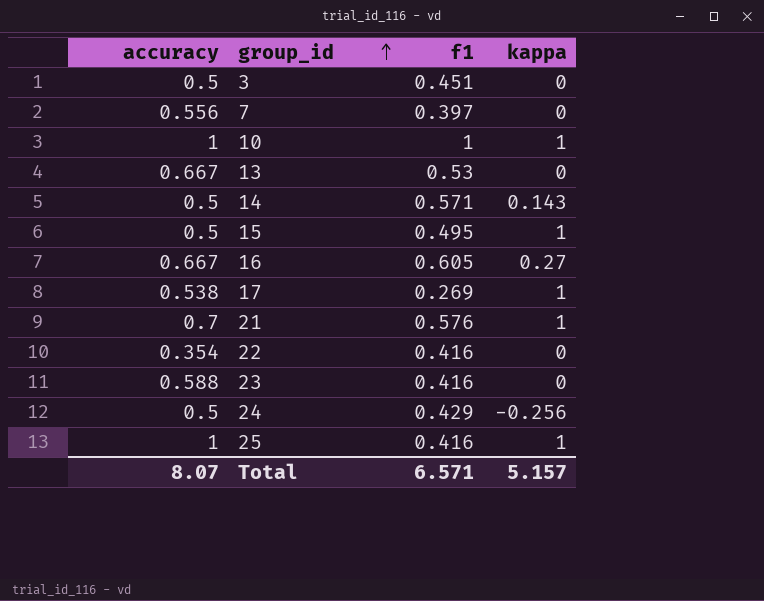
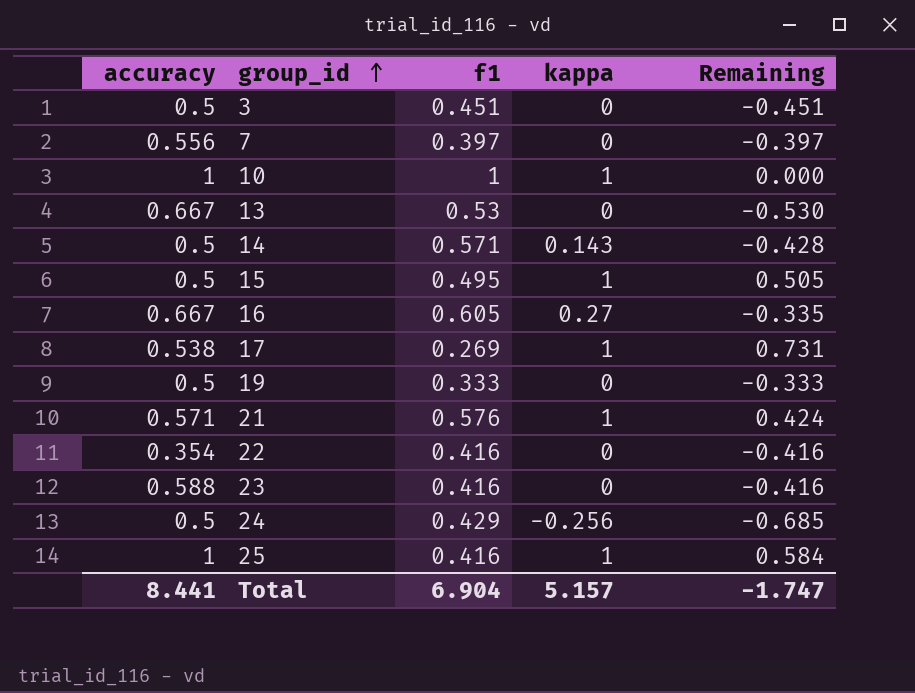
column Remaining | formula: none -> [kappa] - [f1]
row 19: none -> 0.5 | 0.333 | 0 | -0.333
21 | accuracy: 0.7 -> 0.571
Total | accuracy: 8.07 -> 8.441
Total | f1: 6.571 -> 6.904

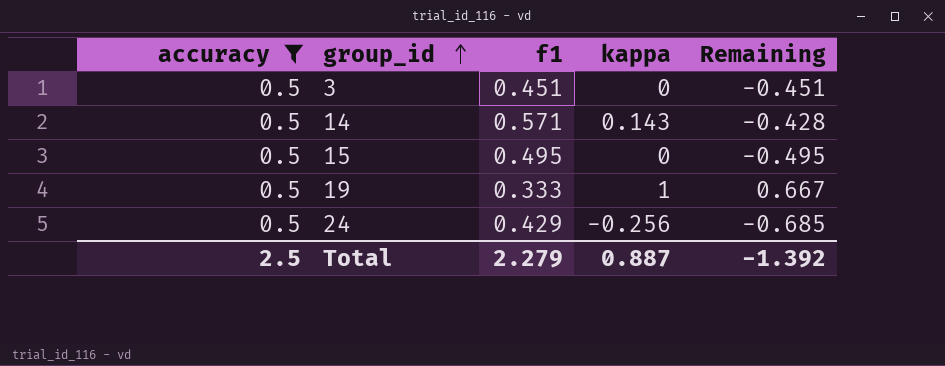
filter: none -> accuracy = 0.5
15 | kappa: 1 -> 0
15 | Remaining: 0.505 -> -0.495
19 | kappa: 0 -> 1
19 | Remaining: -0.333 -> 0.667
Total | accuracy: 8.441 -> 2.5
Total | f1: 6.904 -> 2.279
Total | kappa: 5.157 -> 0.887
Total | Remaining: -1.747 -> -1.392

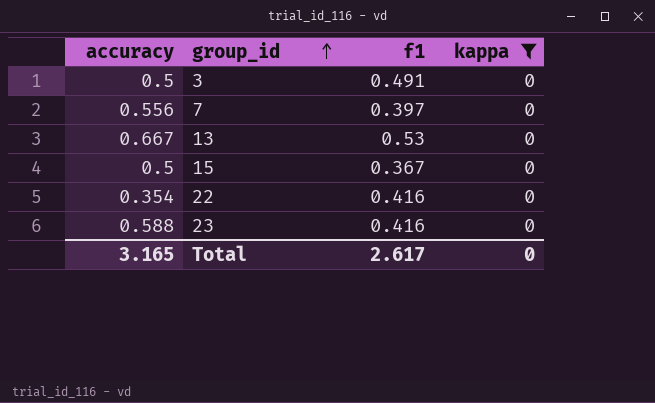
filter: accuracy = 0.5 -> kappa = 0
column Remaining | formula: [kappa] - [f1] -> none
3 | f1: 0.451 -> 0.491
15 | f1: 0.495 -> 0.367
Total | accuracy: 2.5 -> 3.165
Total | f1: 2.279 -> 2.617
Total | kappa: 0.887 -> 0

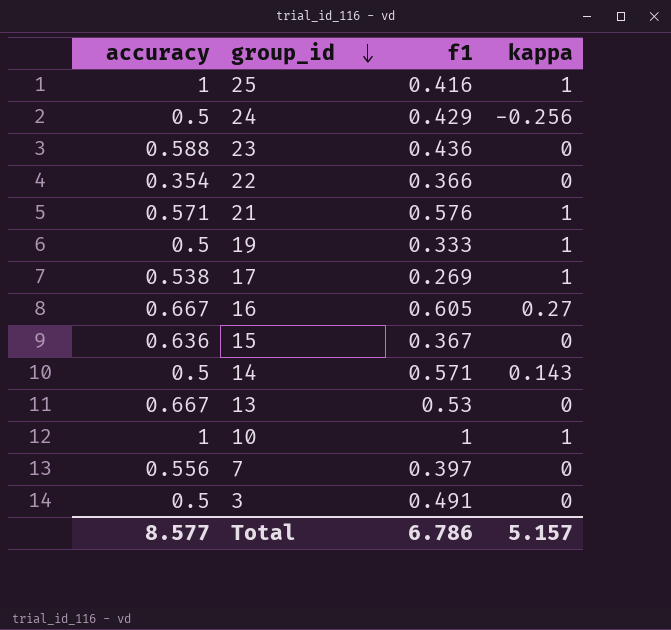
filter: kappa = 0 -> none
row order: group_id ascending -> group_id descending
23 | f1: 0.416 -> 0.436
22 | f1: 0.416 -> 0.366
15 | accuracy: 0.5 -> 0.636
Total | accuracy: 3.165 -> 8.577
Total | f1: 2.617 -> 6.786
Total | kappa: 0 -> 5.157

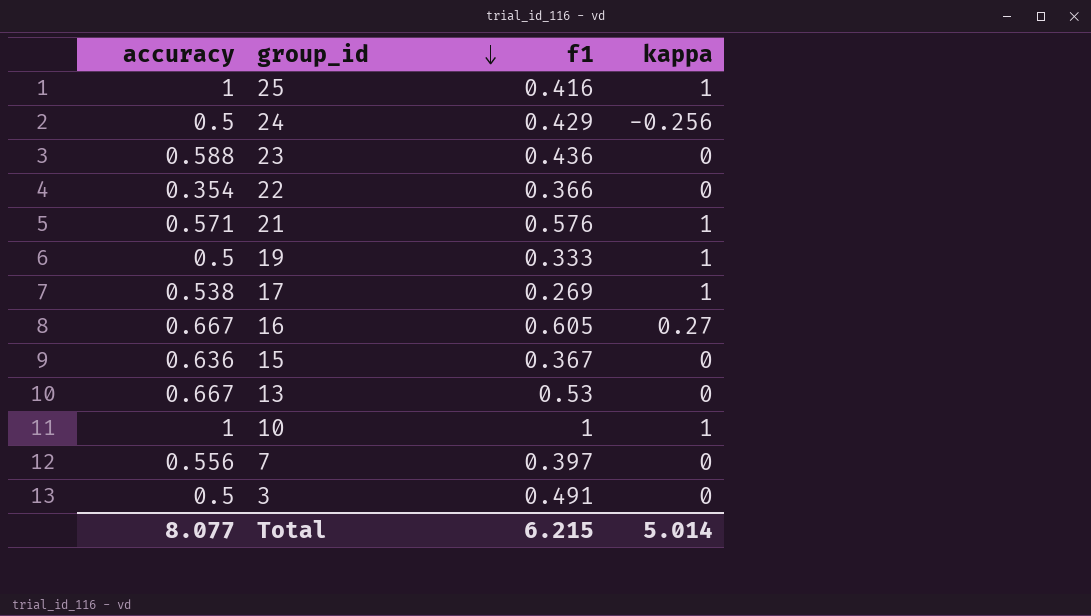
row 14: 0.5 | 0.571 | 0.143 -> none
Total | accuracy: 8.577 -> 8.077
Total | f1: 6.786 -> 6.215
Total | kappa: 5.157 -> 5.014

